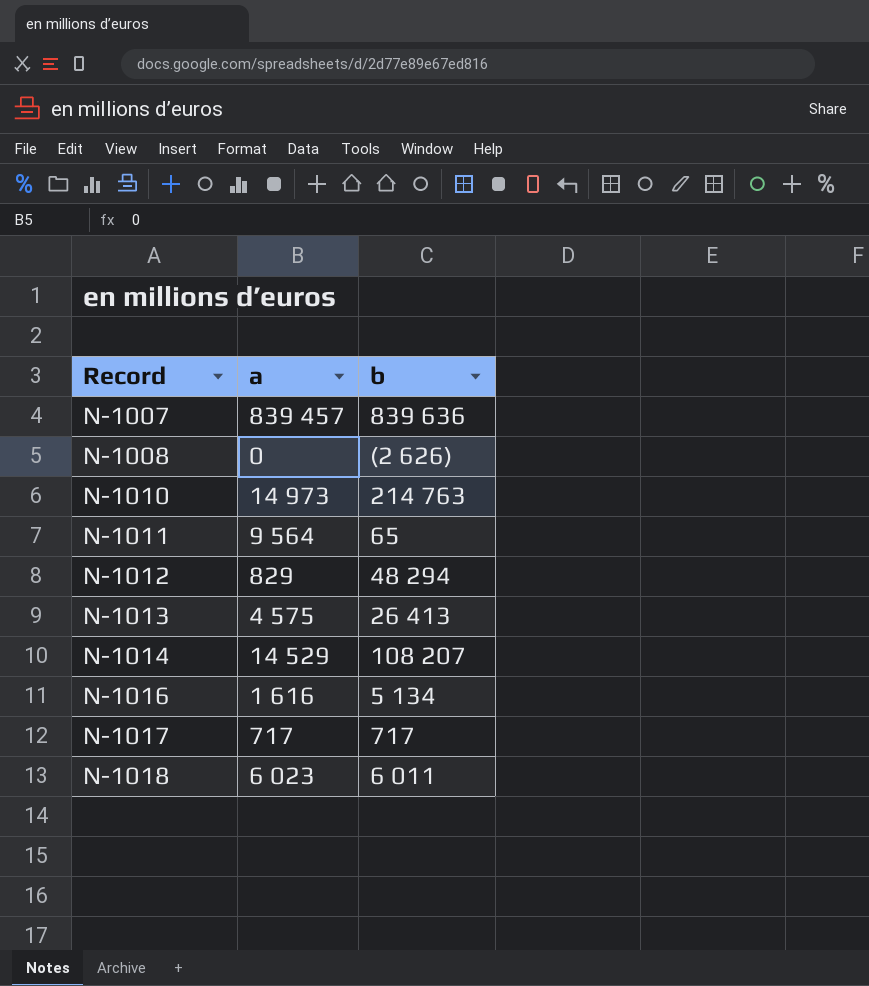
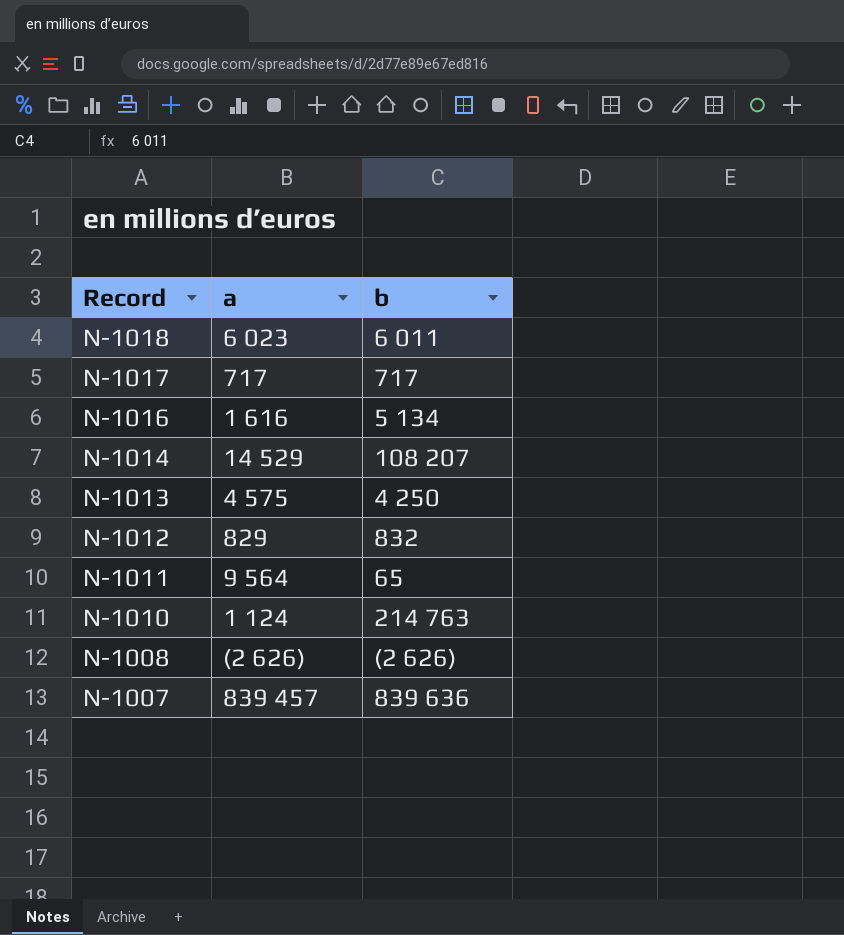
row order: Record ascending -> Record descending
N-1013 | b: 26 413 -> 4 250
N-1012 | b: 48 294 -> 832
N-1010 | a: 14 973 -> 1 124
N-1008 | a: 0 -> (2 626)

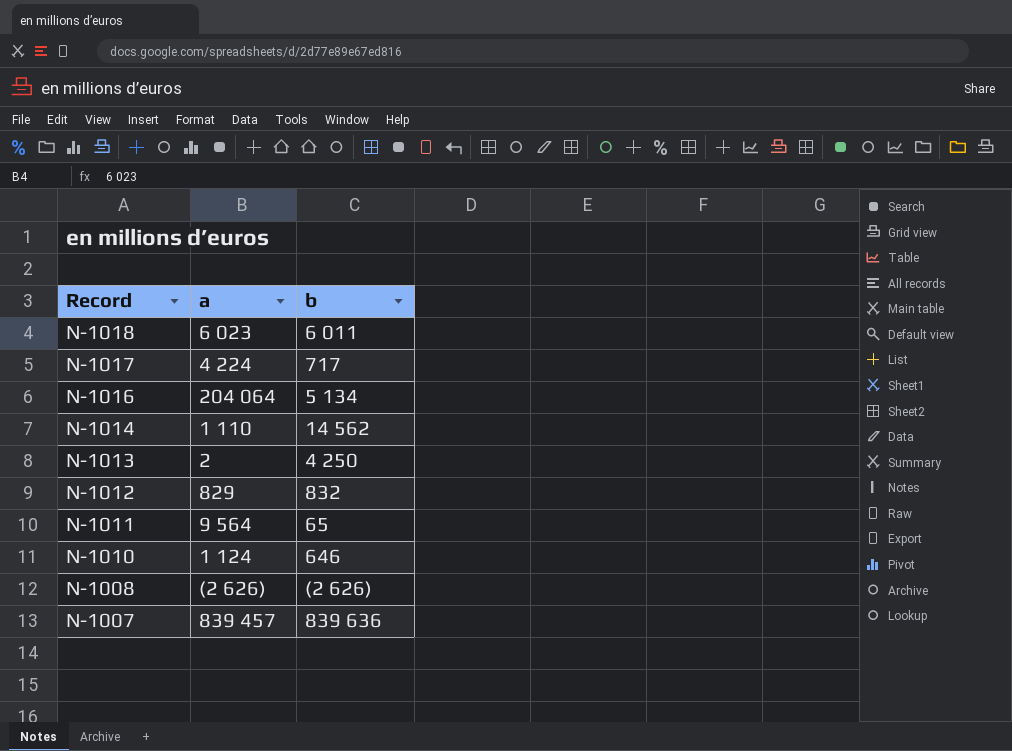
N-1017 | a: 717 -> 4 224
N-1016 | a: 1 616 -> 204 064
N-1014 | a: 14 529 -> 1 110
N-1014 | b: 108 207 -> 14 562
N-1013 | a: 4 575 -> 2
N-1010 | b: 214 763 -> 646

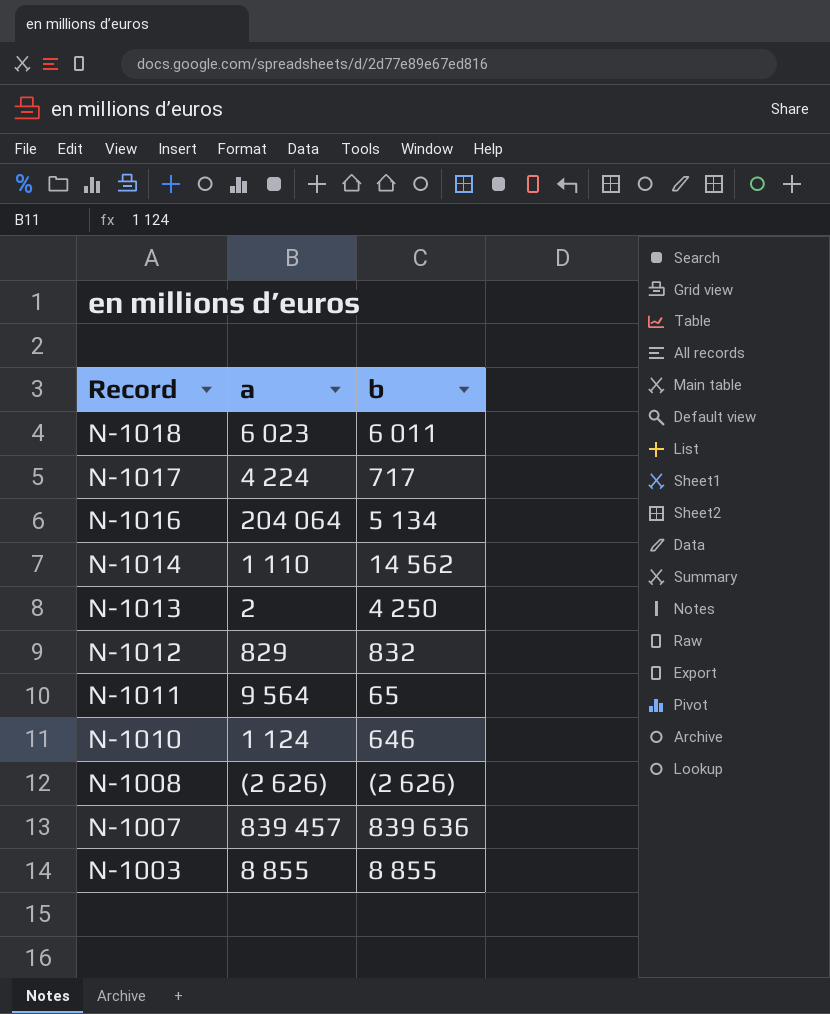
row N-1003: none -> 8 855 | 8 855

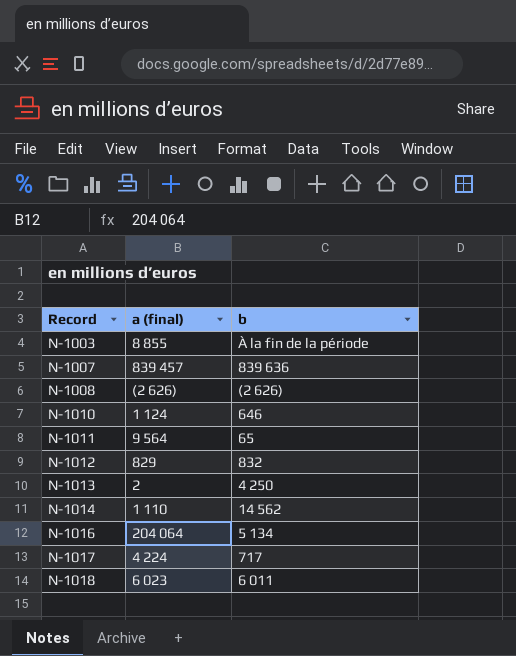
row order: Record descending -> Record ascending
column name: a -> a (final)
N-1003 | b: 8 855 -> À la fin de la période

